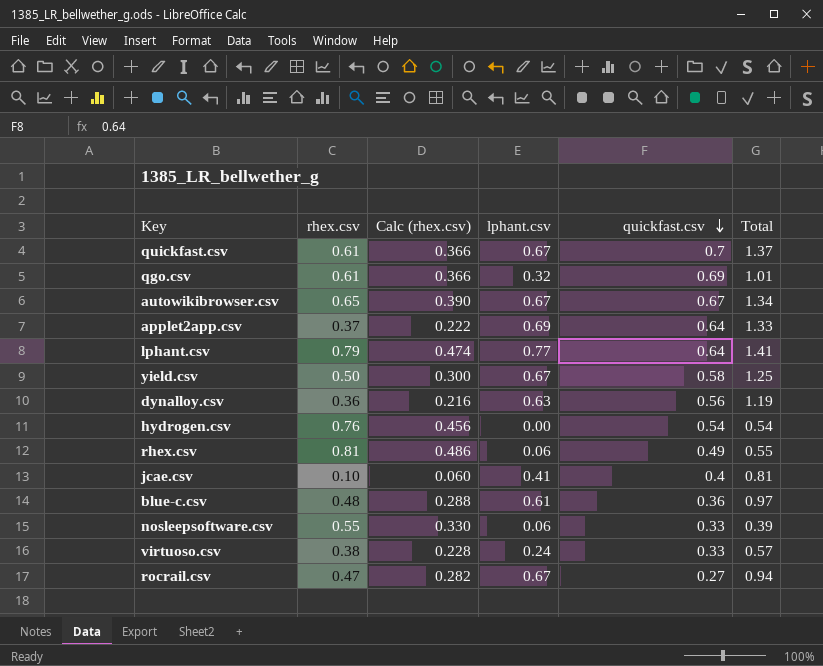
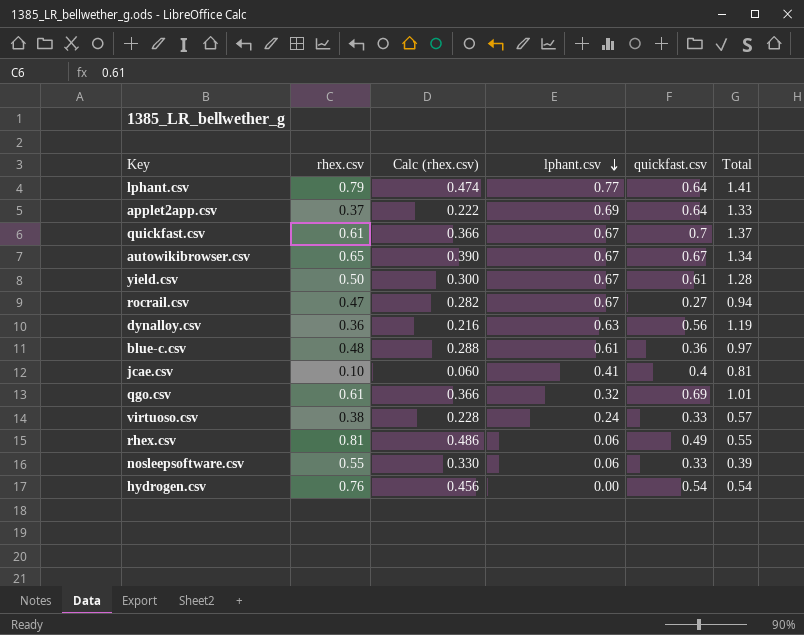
row order: quickfast.csv descending -> lphant.csv descending
yield.csv | quickfast.csv: 0.58 -> 0.61
yield.csv | Total: 1.25 -> 1.28

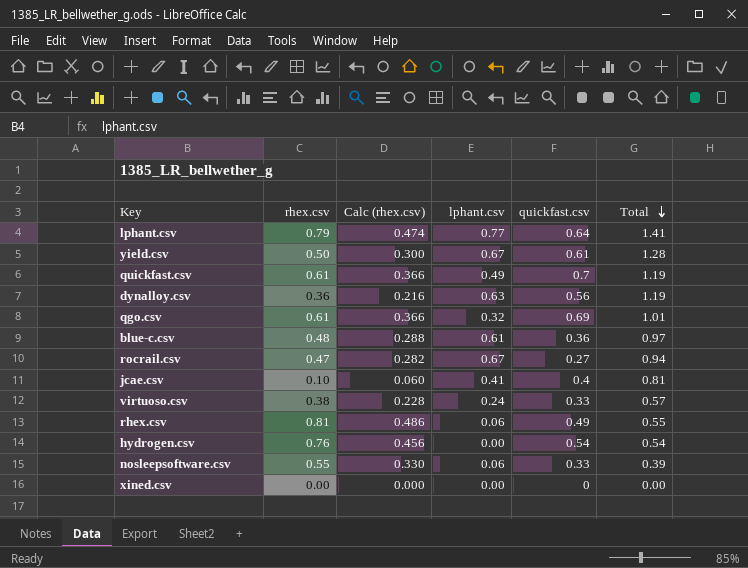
row order: lphant.csv descending -> Total descending
row applet2app.csv: 0.37 | 0.222 | 0.69 | 0.64 | 1.33 -> none
row autowikibrowser.csv: 0.65 | 0.390 | 0.67 | 0.67 | 1.34 -> none
quickfast.csv | lphant.csv: 0.67 -> 0.49
quickfast.csv | Total: 1.37 -> 1.19
row xined.csv: none -> 0.00 | 0.000 | 0.00 | 0 | 0.00

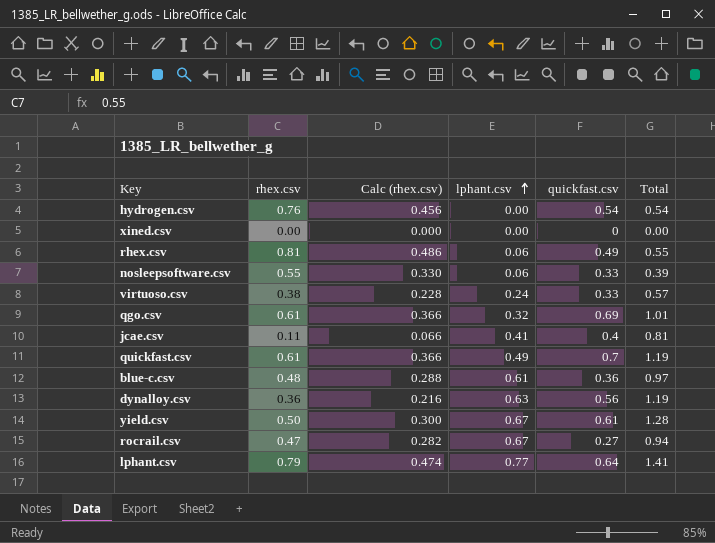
row order: Total descending -> lphant.csv ascending
jcae.csv | rhex.csv: 0.10 -> 0.11
jcae.csv | Calc (rhex.csv): 0.060 -> 0.066

